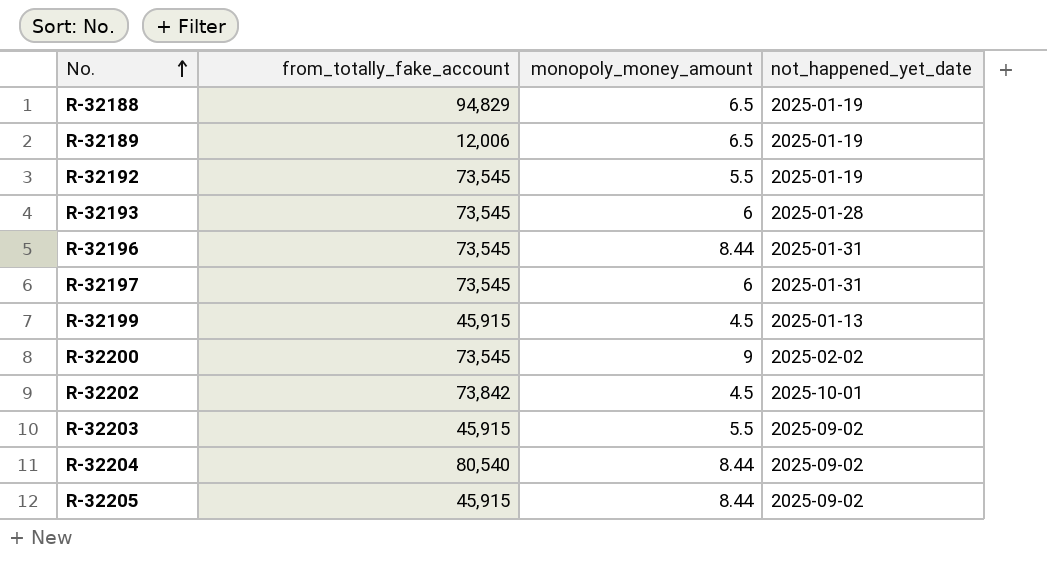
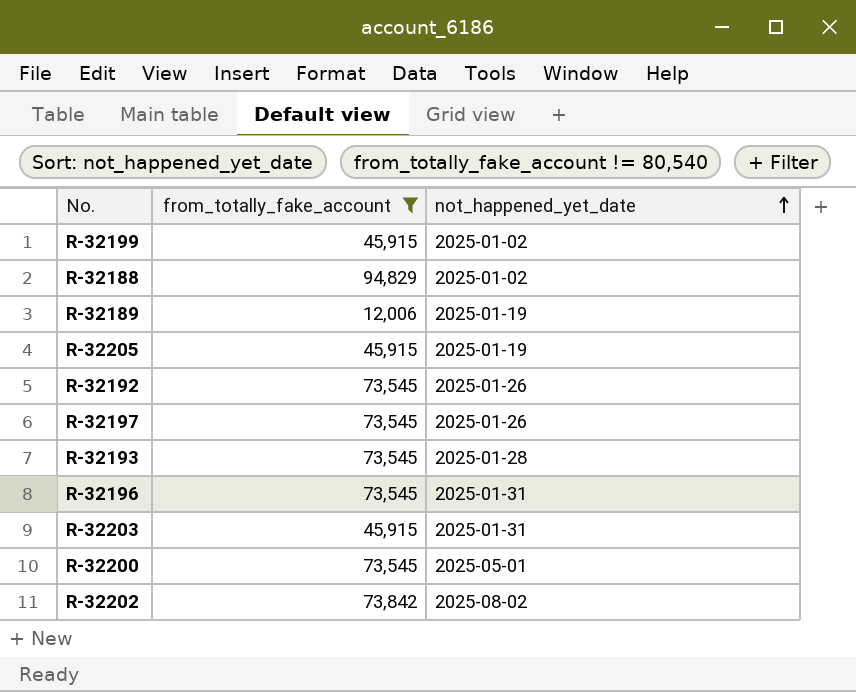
filter: none -> from_totally_fake_account != 80,540
row order: No. ascending -> not_happened_yet_date ascending
column monopoly_money_amount | position: 3 -> none
R-32199 | not_happened_yet_date: 2025-01-13 -> 2025-01-02
R-32188 | not_happened_yet_date: 2025-01-19 -> 2025-01-02
R-32205 | not_happened_yet_date: 2025-09-02 -> 2025-01-19
R-32192 | not_happened_yet_date: 2025-01-19 -> 2025-01-26
R-32197 | not_happened_yet_date: 2025-01-31 -> 2025-01-26
R-32203 | not_happened_yet_date: 2025-09-02 -> 2025-01-31
R-32200 | not_happened_yet_date: 2025-02-02 -> 2025-05-01
R-32202 | not_happened_yet_date: 2025-10-01 -> 2025-08-02

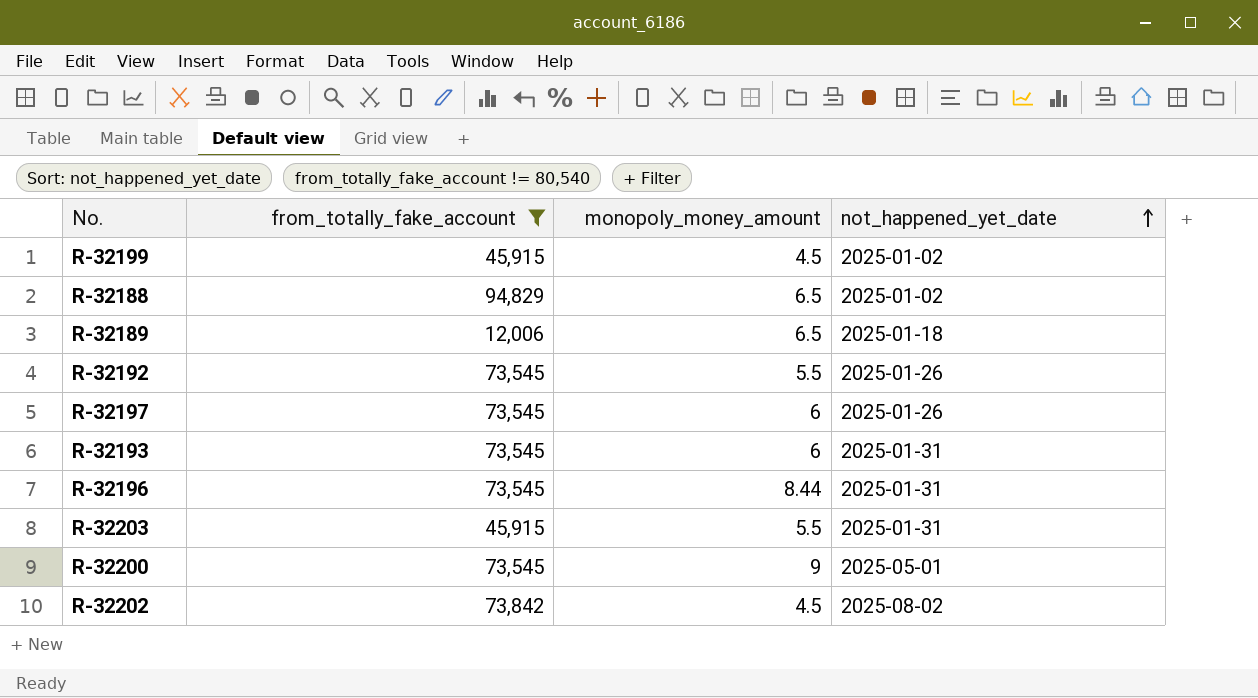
column monopoly_money_amount | position: none -> 3
row R-32205: 45,915 | 2025-01-19 -> none
R-32189 | not_happened_yet_date: 2025-01-19 -> 2025-01-18
R-32193 | not_happened_yet_date: 2025-01-28 -> 2025-01-31

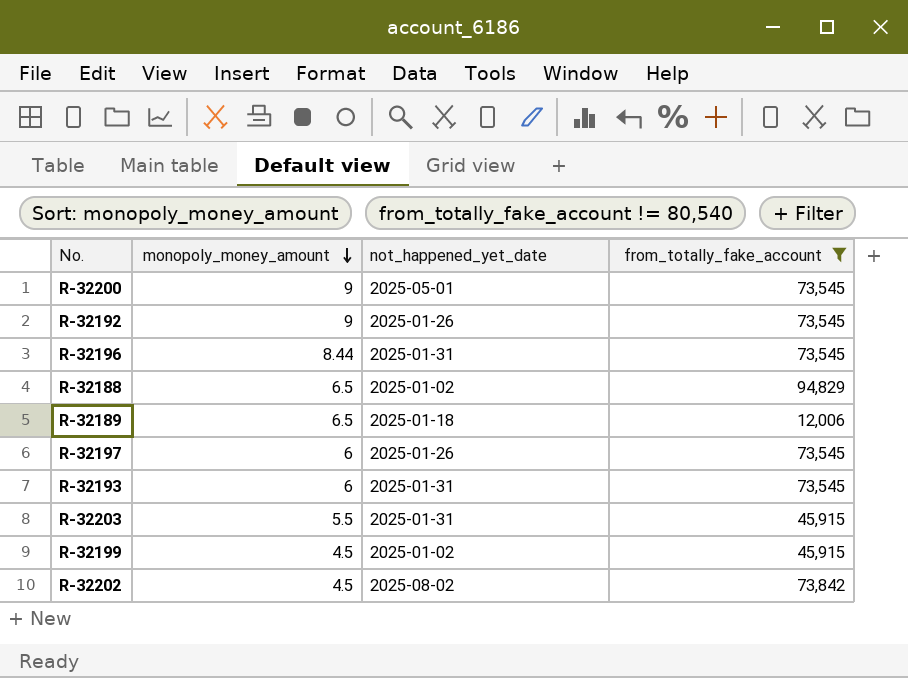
row order: not_happened_yet_date ascending -> monopoly_money_amount descending
column from_totally_fake_account | position: 2 -> 4
R-32192 | monopoly_money_amount: 5.5 -> 9

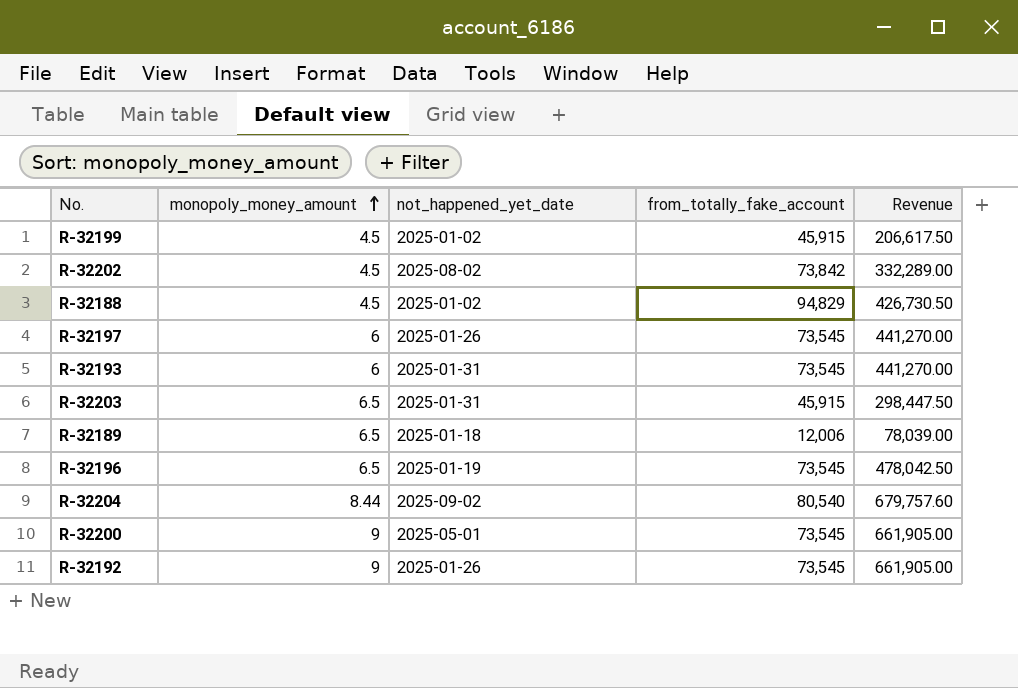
filter: from_totally_fake_account != 80,540 -> none
row order: monopoly_money_amount descending -> monopoly_money_amount ascending
column Revenue | formula: none -> [monopoly_money_amount] * [from_totally_fake_account]
R-32188 | monopoly_money_amount: 6.5 -> 4.5
R-32203 | monopoly_money_amount: 5.5 -> 6.5
R-32196 | monopoly_money_amount: 8.44 -> 6.5
R-32196 | not_happened_yet_date: 2025-01-31 -> 2025-01-19

